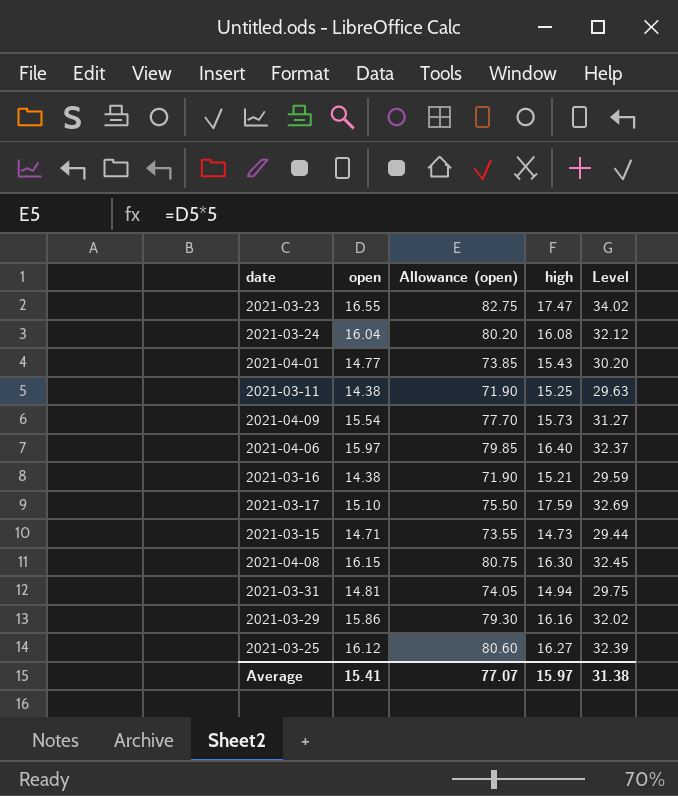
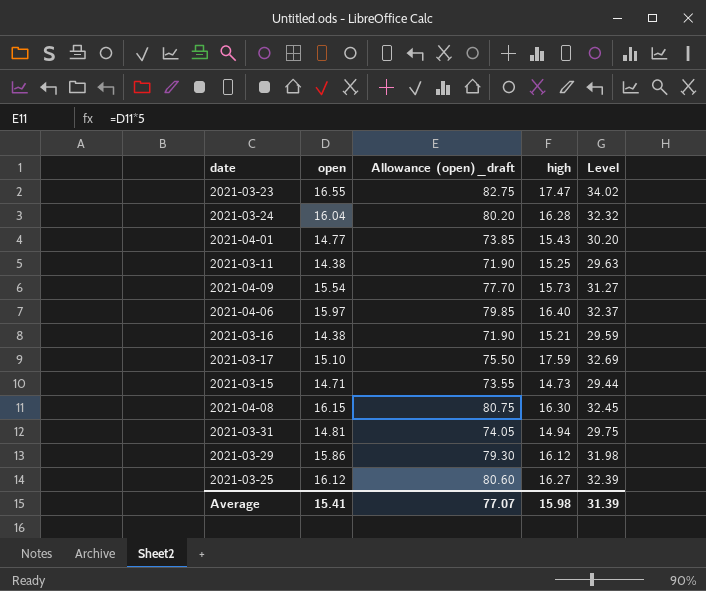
column name: Allowance (open) -> Allowance (open)_draft
2021-03-24 | high: 16.08 -> 16.28
2021-03-24 | Level: 32.12 -> 32.32
2021-03-29 | high: 16.16 -> 16.12
2021-03-29 | Level: 32.02 -> 31.98
Average | high: 15.97 -> 15.98
Average | Level: 31.38 -> 31.39

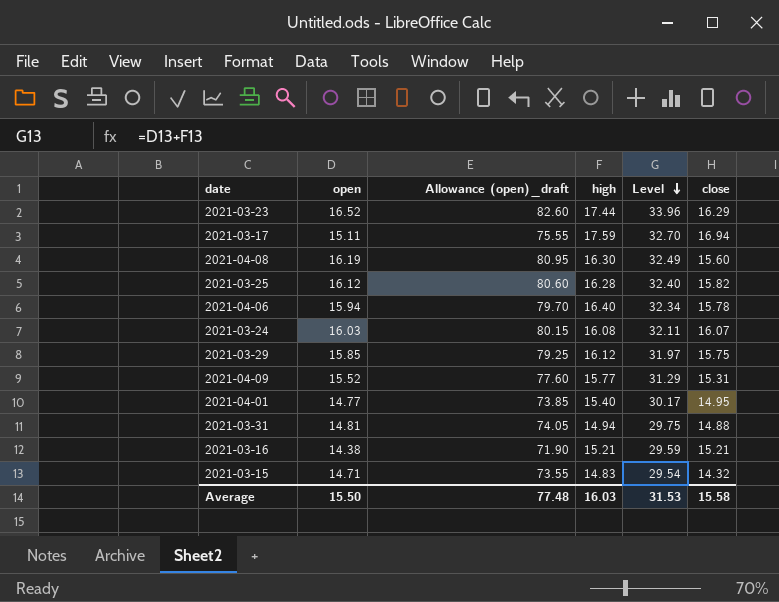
row order: none -> Level descending
column close | position: none -> 6
row 2021-03-11: 14.38 | 71.90 | 15.25 | 29.63 -> none
2021-03-23 | open: 16.55 -> 16.52
2021-03-23 | Allowance (open)_draft: 82.75 -> 82.60
2021-03-23 | high: 17.47 -> 17.44
2021-03-23 | Level: 34.02 -> 33.96
2021-03-17 | open: 15.10 -> 15.11
2021-03-17 | Allowance (open)_draft: 75.50 -> 75.55
2021-03-17 | Level: 32.69 -> 32.70
2021-04-08 | open: 16.15 -> 16.19
2021-04-08 | Allowance (open)_draft: 80.75 -> 80.95
2021-04-08 | Level: 32.45 -> 32.49
2021-03-25 | high: 16.27 -> 16.28
2021-03-25 | Level: 32.39 -> 32.40
2021-04-06 | open: 15.97 -> 15.94
2021-04-06 | Allowance (open)_draft: 79.85 -> 79.70
2021-04-06 | Level: 32.37 -> 32.34
2021-03-24 | open: 16.04 -> 16.03
2021-03-24 | Allowance (open)_draft: 80.20 -> 80.15
2021-03-24 | high: 16.28 -> 16.08
2021-03-24 | Level: 32.32 -> 32.11
2021-03-29 | open: 15.86 -> 15.85
2021-03-29 | Allowance (open)_draft: 79.30 -> 79.25
2021-03-29 | Level: 31.98 -> 31.97
2021-04-09 | open: 15.54 -> 15.52
2021-04-09 | Allowance (open)_draft: 77.70 -> 77.60
2021-04-09 | high: 15.73 -> 15.77
2021-04-09 | Level: 31.27 -> 31.29
2021-04-01 | high: 15.43 -> 15.40
2021-04-01 | Level: 30.20 -> 30.17
2021-03-15 | high: 14.73 -> 14.83
2021-03-15 | Level: 29.44 -> 29.54
Average | open: 15.41 -> 15.50
Average | Allowance (open)_draft: 77.07 -> 77.48
Average | high: 15.98 -> 16.03
Average | Level: 31.39 -> 31.53

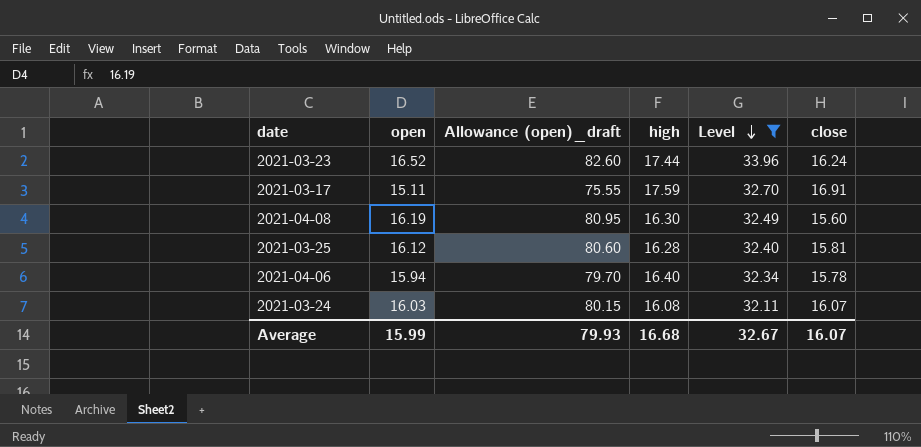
filter: none -> Level >= 32.11
2021-03-23 | close: 16.29 -> 16.24
2021-03-17 | close: 16.94 -> 16.91
2021-03-25 | close: 15.82 -> 15.81
Average | open: 15.50 -> 15.99
Average | Allowance (open)_draft: 77.48 -> 79.93
Average | high: 16.03 -> 16.68
Average | Level: 31.53 -> 32.67
Average | close: 15.58 -> 16.07

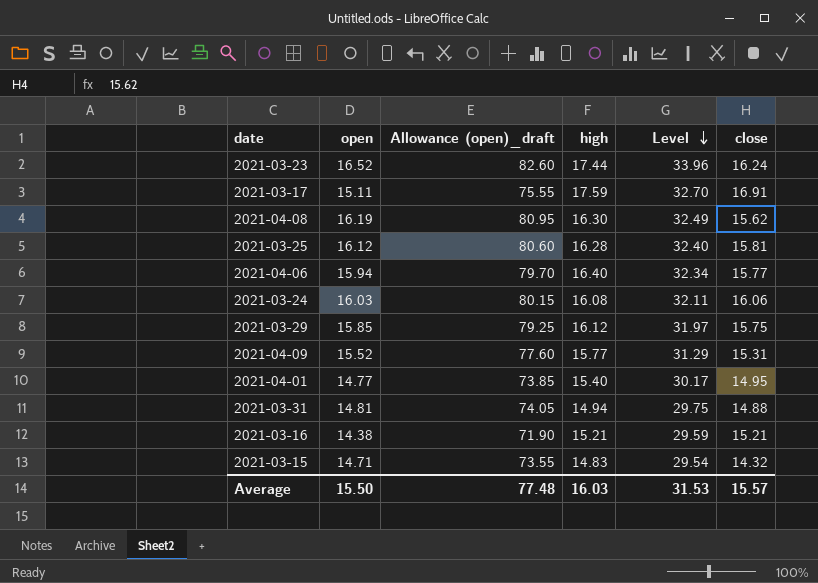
filter: Level >= 32.11 -> none
2021-04-08 | close: 15.60 -> 15.62
2021-04-06 | close: 15.78 -> 15.77
2021-03-24 | close: 16.07 -> 16.06
Average | open: 15.99 -> 15.50
Average | Allowance (open)_draft: 79.93 -> 77.48
Average | high: 16.68 -> 16.03
Average | Level: 32.67 -> 31.53
Average | close: 16.07 -> 15.57

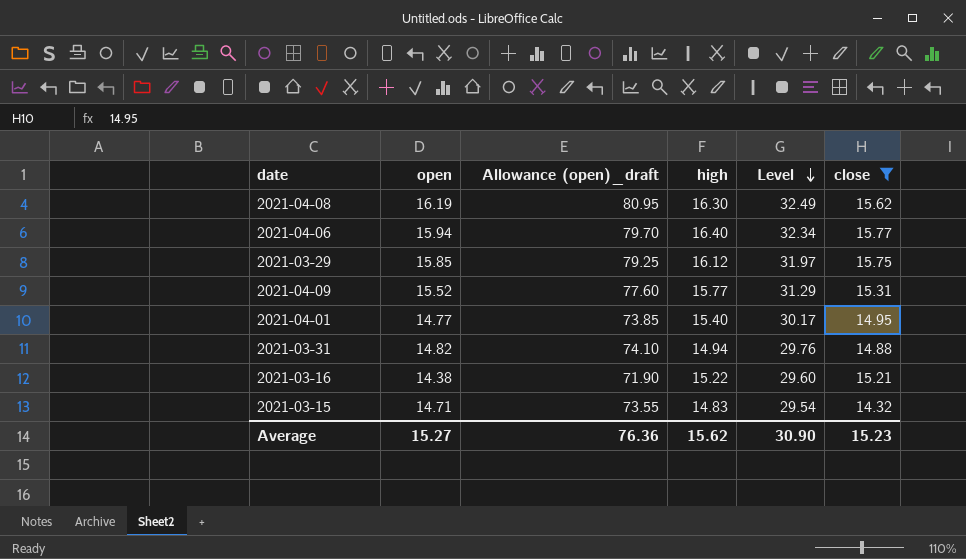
filter: none -> close <= 15.77
2021-03-31 | open: 14.81 -> 14.82
2021-03-31 | Allowance (open)_draft: 74.05 -> 74.10
2021-03-31 | Level: 29.75 -> 29.76
2021-03-16 | high: 15.21 -> 15.22
2021-03-16 | Level: 29.59 -> 29.60
Average | open: 15.50 -> 15.27
Average | Allowance (open)_draft: 77.48 -> 76.36
Average | high: 16.03 -> 15.62
Average | Level: 31.53 -> 30.90
Average | close: 15.57 -> 15.23

